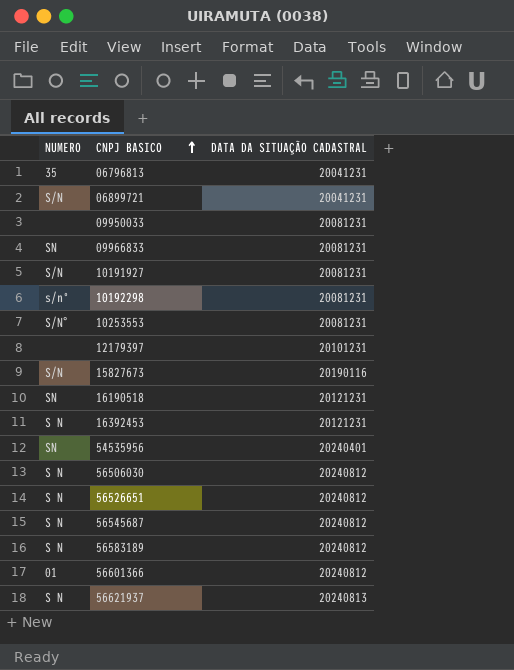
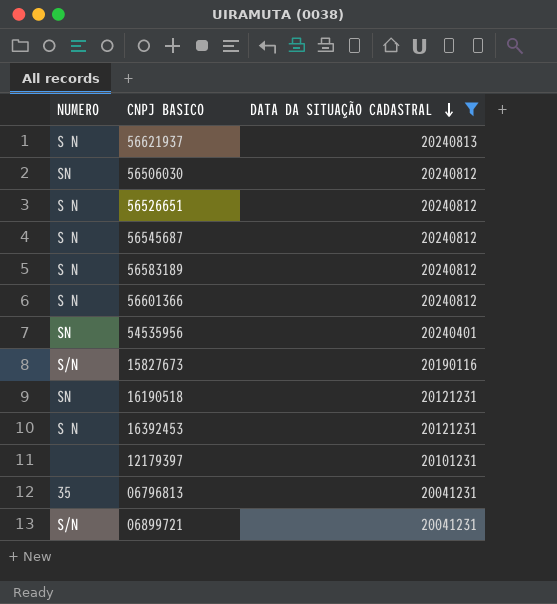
filter: none -> DATA DA SITUAÇÃO CADASTRAL != 20081231
row order: CNPJ BASICO ascending -> DATA DA SITUAÇÃO CADASTRAL descending
56506030 | NUMERO: S N -> SN
56601366 | NUMERO: 01 -> S N

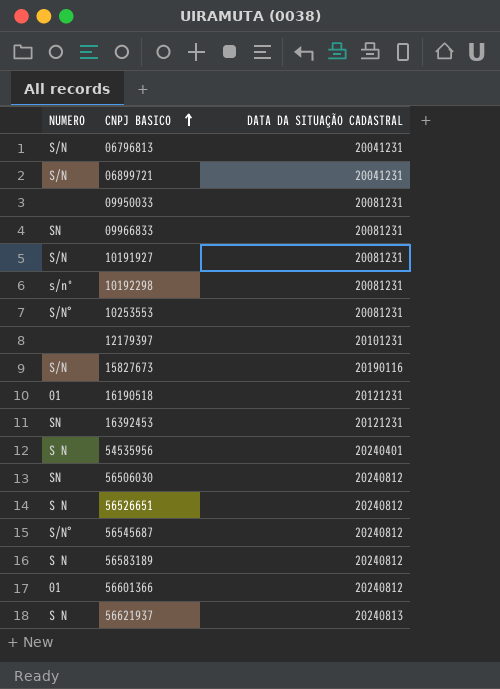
filter: DATA DA SITUAÇÃO CADASTRAL != 20081231 -> none
row order: DATA DA SITUAÇÃO CADASTRAL descending -> CNPJ BASICO ascending
06796813 | NUMERO: 35 -> S/N
16190518 | NUMERO: SN -> 01
16392453 | NUMERO: S N -> SN
54535956 | NUMERO: SN -> S N
56545687 | NUMERO: S N -> S/N°
56601366 | NUMERO: S N -> 01

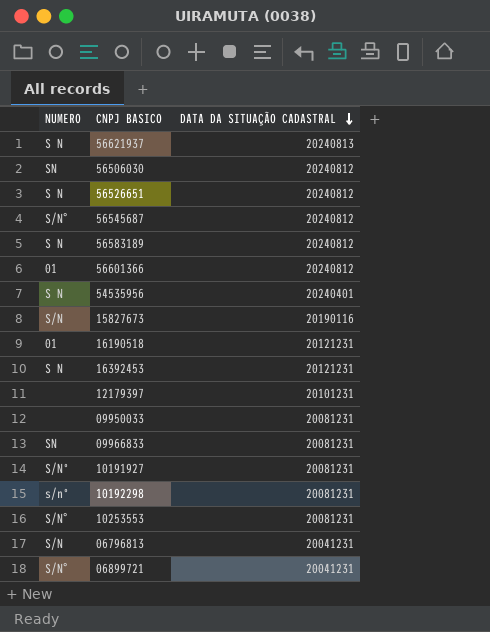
row order: CNPJ BASICO ascending -> DATA DA SITUAÇÃO CADASTRAL descending
16392453 | NUMERO: SN -> S N
10191927 | NUMERO: S/N -> S/Nº
06899721 | NUMERO: S/N -> S/N°

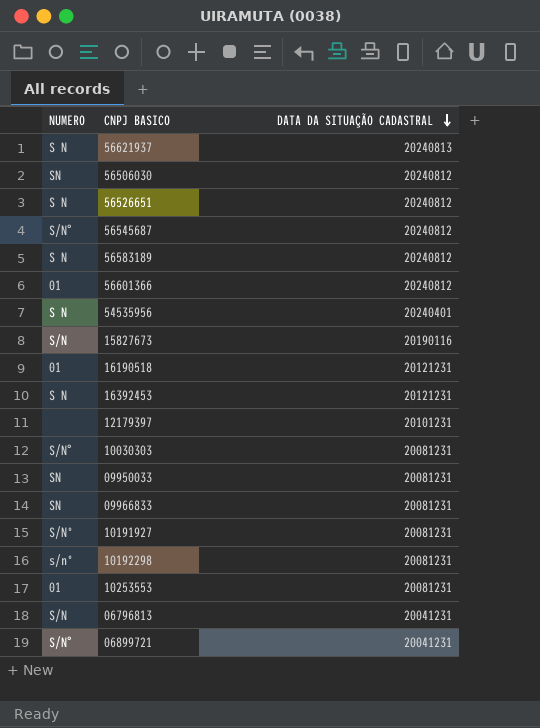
row 10030303: none -> S/N° | 20081231
09950033 | NUMERO: none -> SN
10253553 | NUMERO: S/N° -> 01

